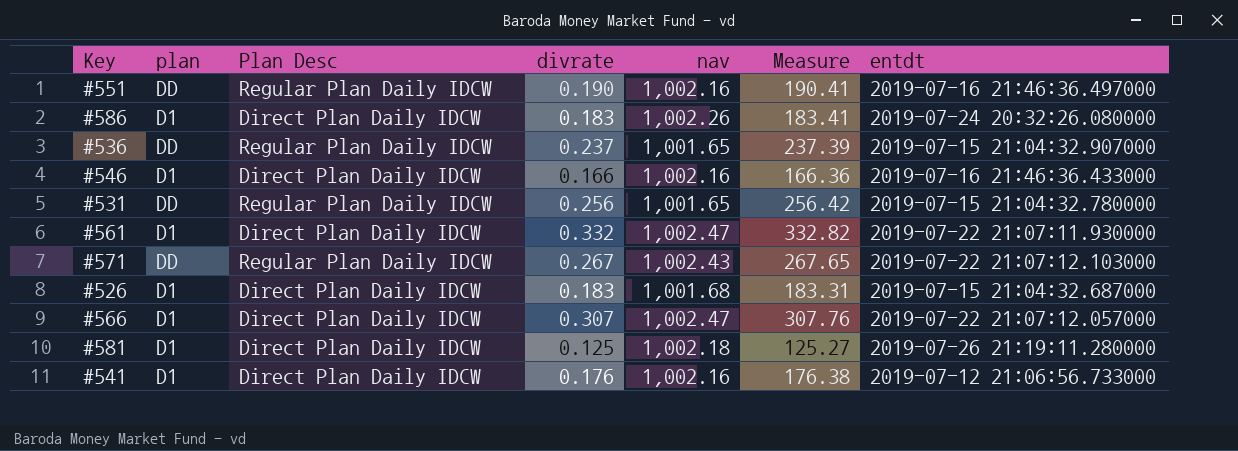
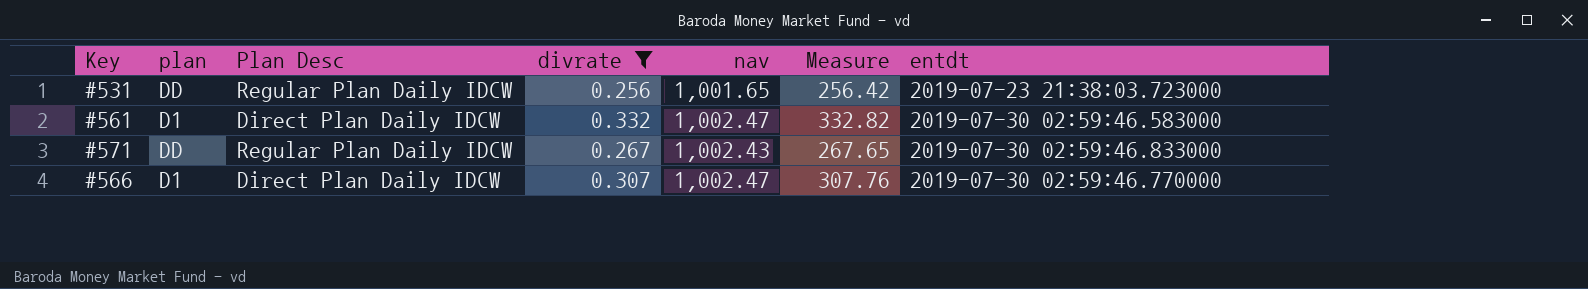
filter: none -> divrate >= 0.256
#531 | entdt: 2019-07-15 21:04:32.780000 -> 2019-07-23 21:38:03.723000
#561 | entdt: 2019-07-22 21:07:11.930000 -> 2019-07-30 02:59:46.583000
#571 | entdt: 2019-07-22 21:07:12.103000 -> 2019-07-30 02:59:46.833000
#566 | entdt: 2019-07-22 21:07:12.057000 -> 2019-07-30 02:59:46.770000

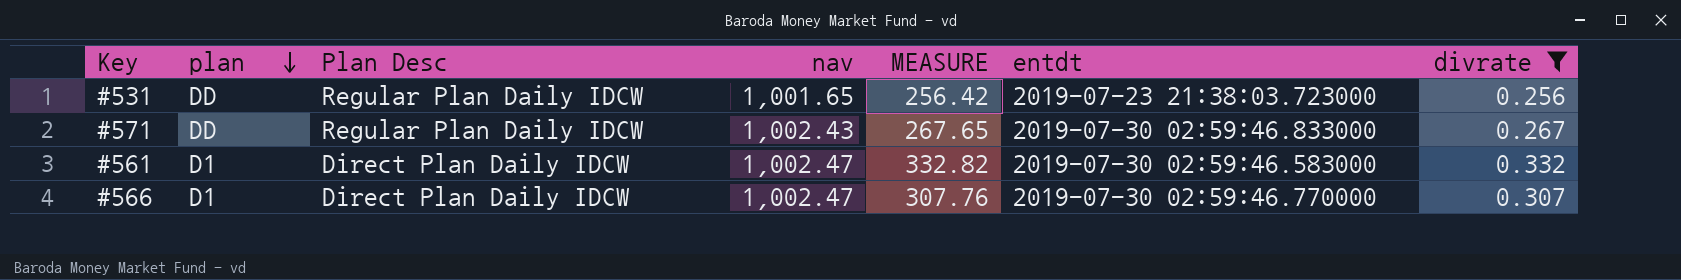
row order: none -> plan descending
column name: Measure -> MEASURE
column divrate | position: 4 -> 7

